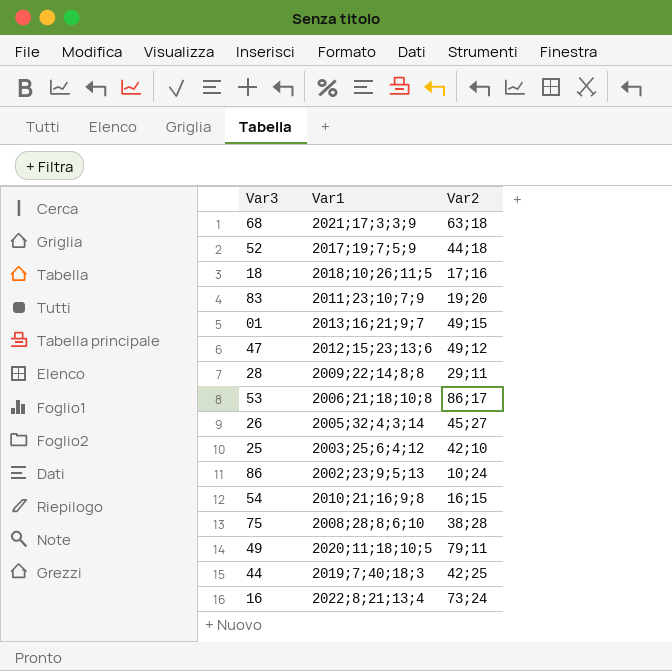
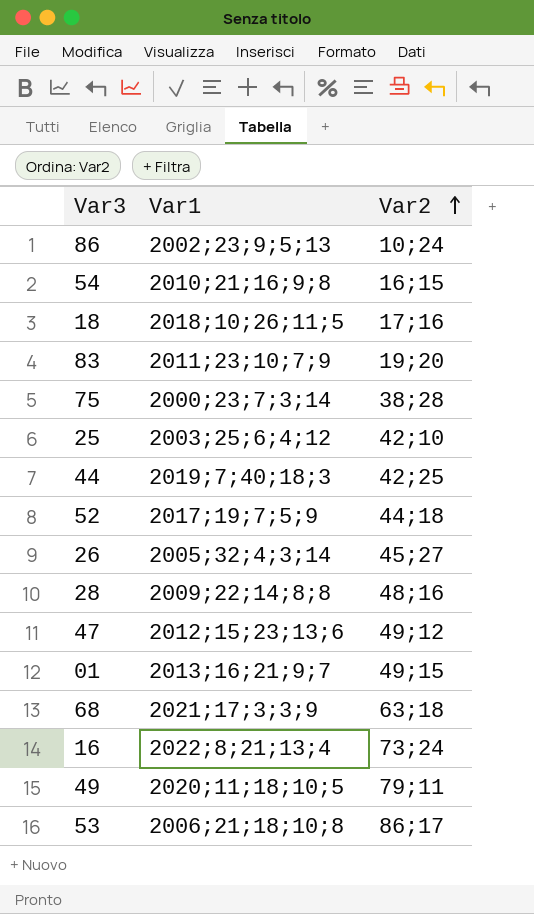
row order: none -> Var2 ascending
75 | Var1: 2008;28;8;6;10 -> 2000;23;7;3;14
28 | Var2: 29;11 -> 48;16

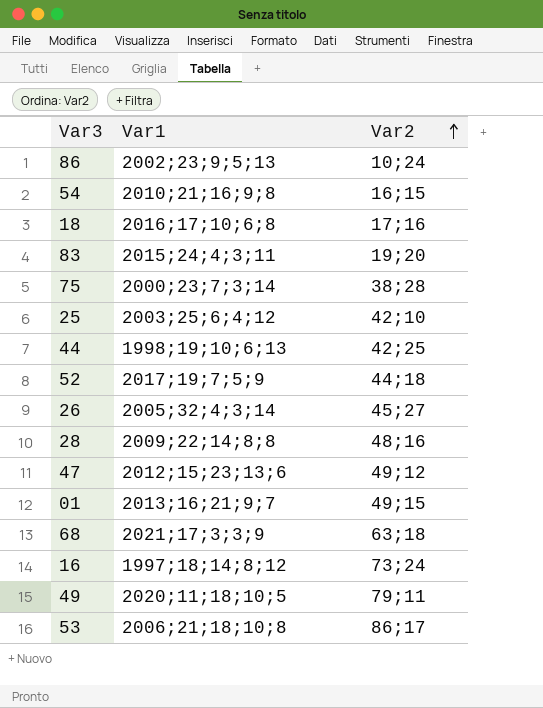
18 | Var1: 2018;10;26;11;5 -> 2016;17;10;6;8
83 | Var1: 2011;23;10;7;9 -> 2015;24;4;3;11
44 | Var1: 2019;7;40;18;3 -> 1998;19;10;6;13
16 | Var1: 2022;8;21;13;4 -> 1997;18;14;8;12

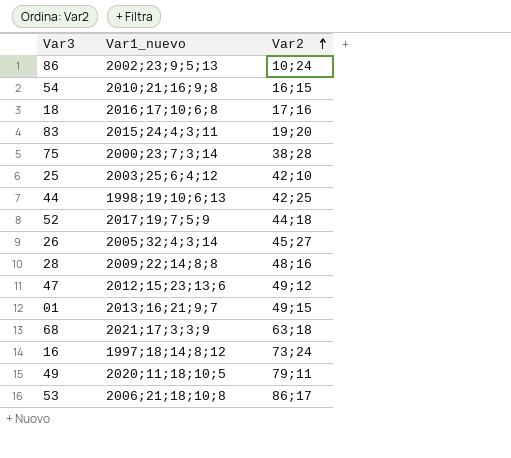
column name: Var1 -> Var1_nuevo

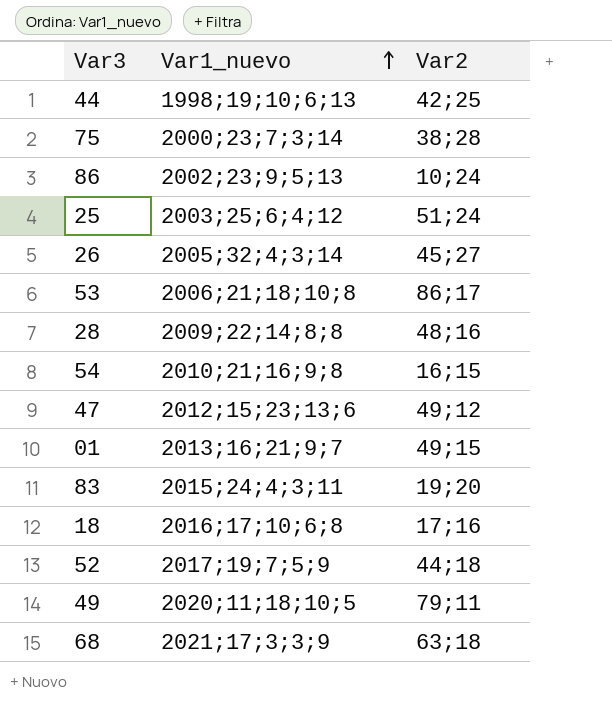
row order: Var2 ascending -> Var1_nuevo ascending
row 16: 1997;18;14;8;12 | 73;24 -> none
25 | Var2: 42;10 -> 51;24

